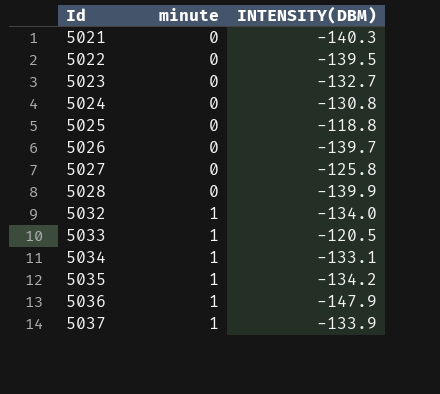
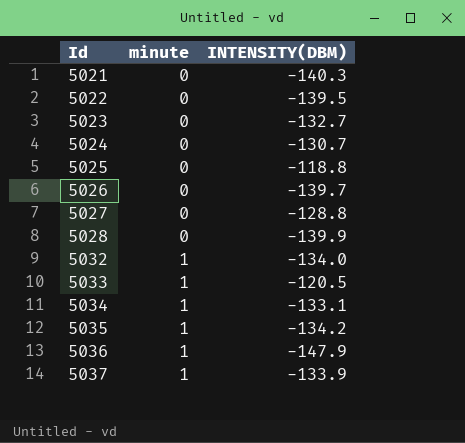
5024 | INTENSITY(DBM): -130.8 -> -130.7
5027 | INTENSITY(DBM): -125.8 -> -128.8

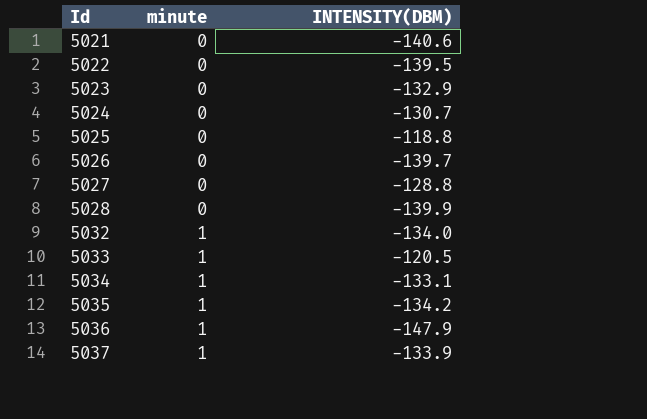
5021 | INTENSITY(DBM): -140.3 -> -140.6
5023 | INTENSITY(DBM): -132.7 -> -132.9

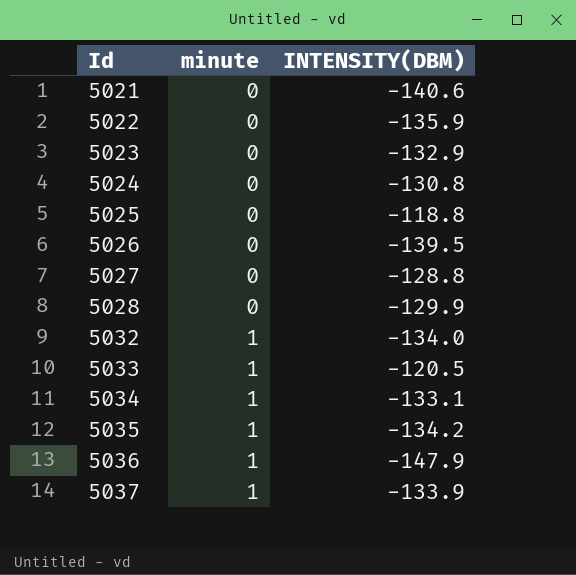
5022 | INTENSITY(DBM): -139.5 -> -135.9
5024 | INTENSITY(DBM): -130.7 -> -130.8
5026 | INTENSITY(DBM): -139.7 -> -139.5
5028 | INTENSITY(DBM): -139.9 -> -129.9

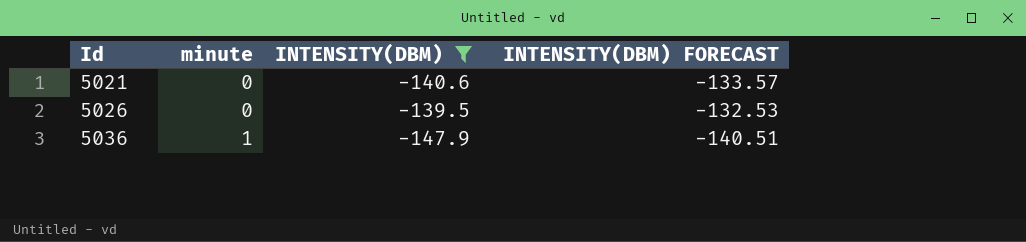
filter: none -> INTENSITY(DBM) <= -139.5
column INTENSITY(DBM) FORECAST | formula: none -> [INTENSITY(DBM)] * 0.95

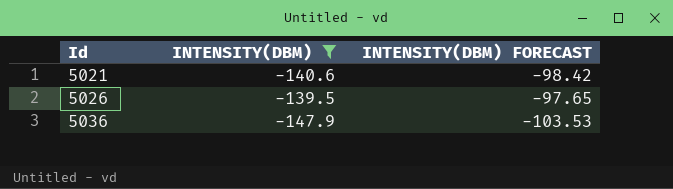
column minute | position: 2 -> none
column INTENSITY(DBM) FORECAST | formula: [INTENSITY(DBM)] * 0.95 -> [INTENSITY(DBM)] * 0.7

